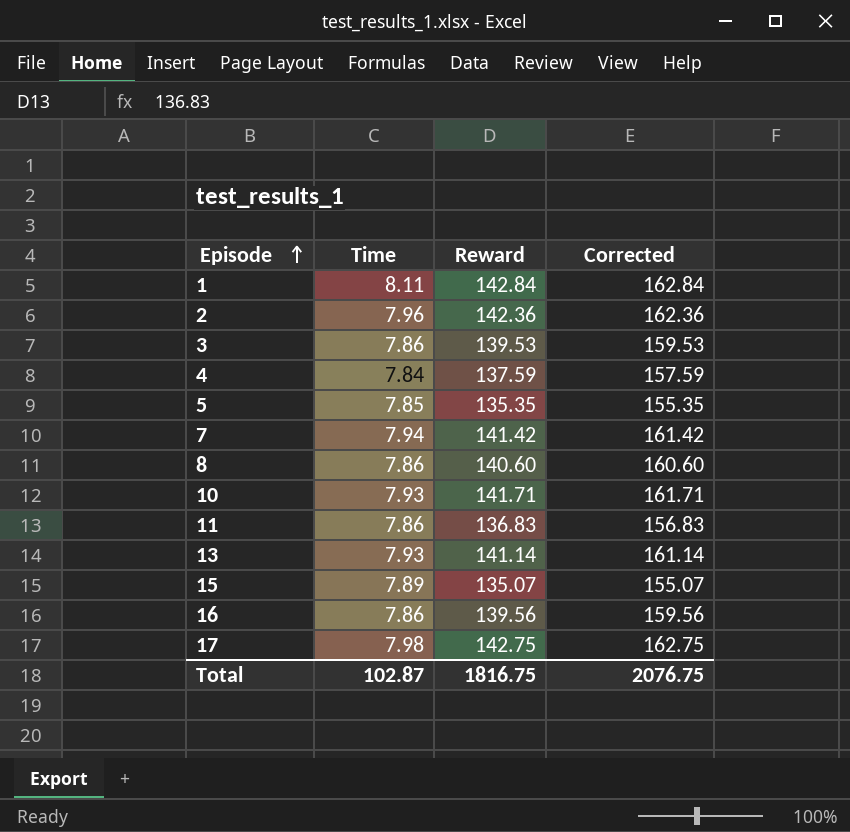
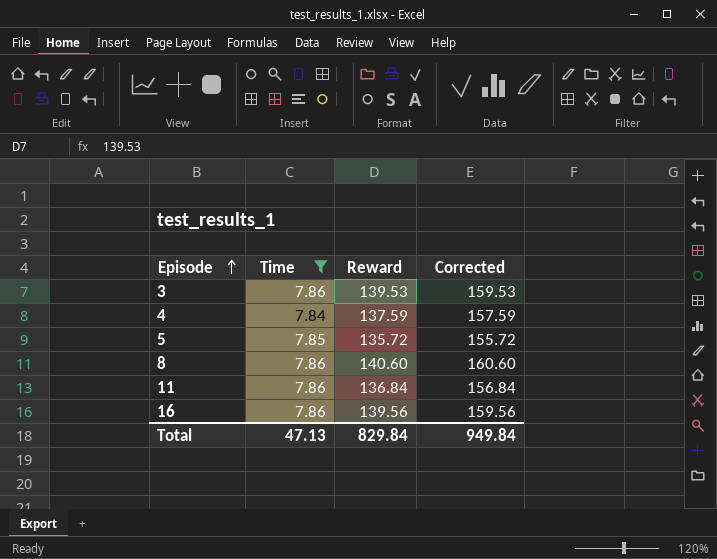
filter: none -> Time <= 7.86
5 | Reward: 135.35 -> 135.72
5 | Corrected: 155.35 -> 155.72
11 | Reward: 136.83 -> 136.84
11 | Corrected: 156.83 -> 156.84
Total | Time: 102.87 -> 47.13
Total | Reward: 1816.75 -> 829.84
Total | Corrected: 2076.75 -> 949.84

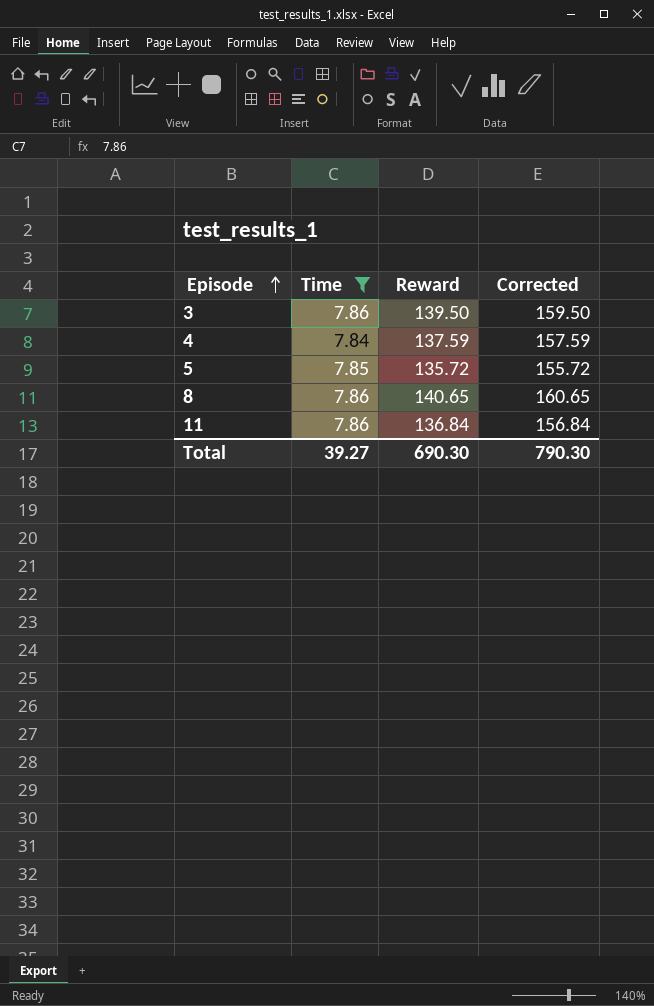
row 16: 7.86 | 139.56 | 159.56 -> none
3 | Reward: 139.53 -> 139.50
3 | Corrected: 159.53 -> 159.50
8 | Reward: 140.60 -> 140.65
8 | Corrected: 160.60 -> 160.65
Total | Time: 47.13 -> 39.27
Total | Reward: 829.84 -> 690.30
Total | Corrected: 949.84 -> 790.30

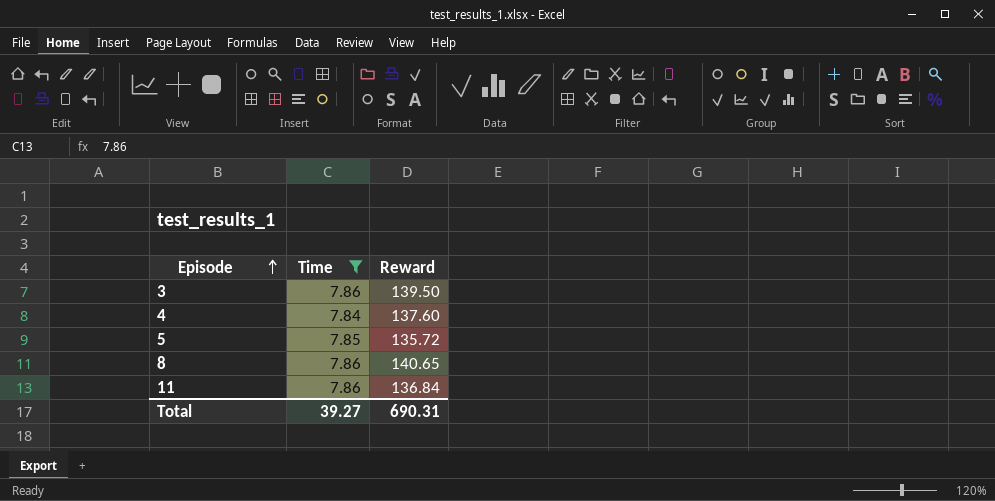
column Corrected | formula: [Reward] + 20 -> none
4 | Reward: 137.59 -> 137.60
Total | Reward: 690.30 -> 690.31

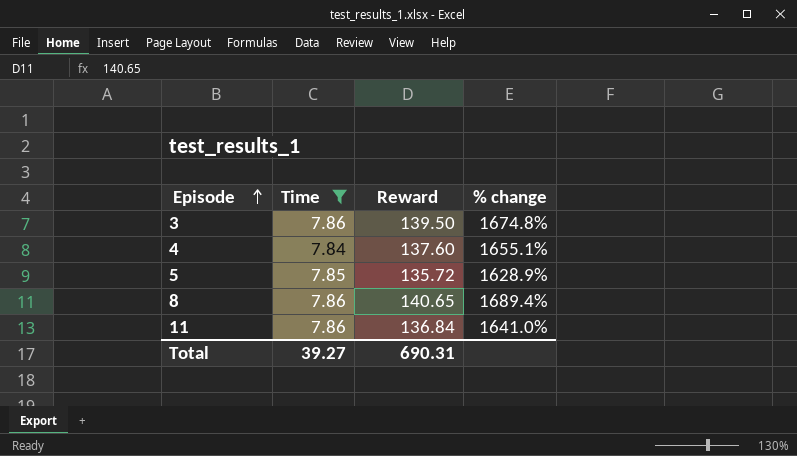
column % change | formula: none -> ([Reward] - [Time]) / [Time]

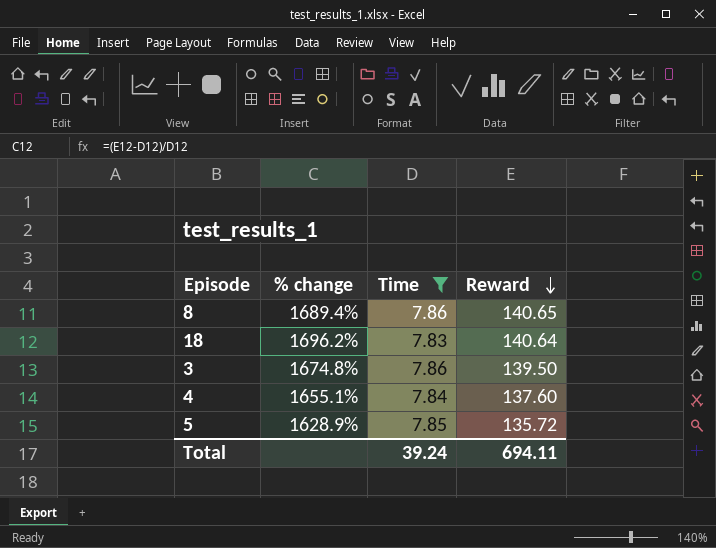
row order: Episode ascending -> Reward descending
column % change | position: 4 -> 2
row 11: 7.86 | 136.84 | 1641.0% -> none
row 18: none -> 1696.2% | 7.83 | 140.64
Total | Time: 39.27 -> 39.24
Total | Reward: 690.31 -> 694.11

